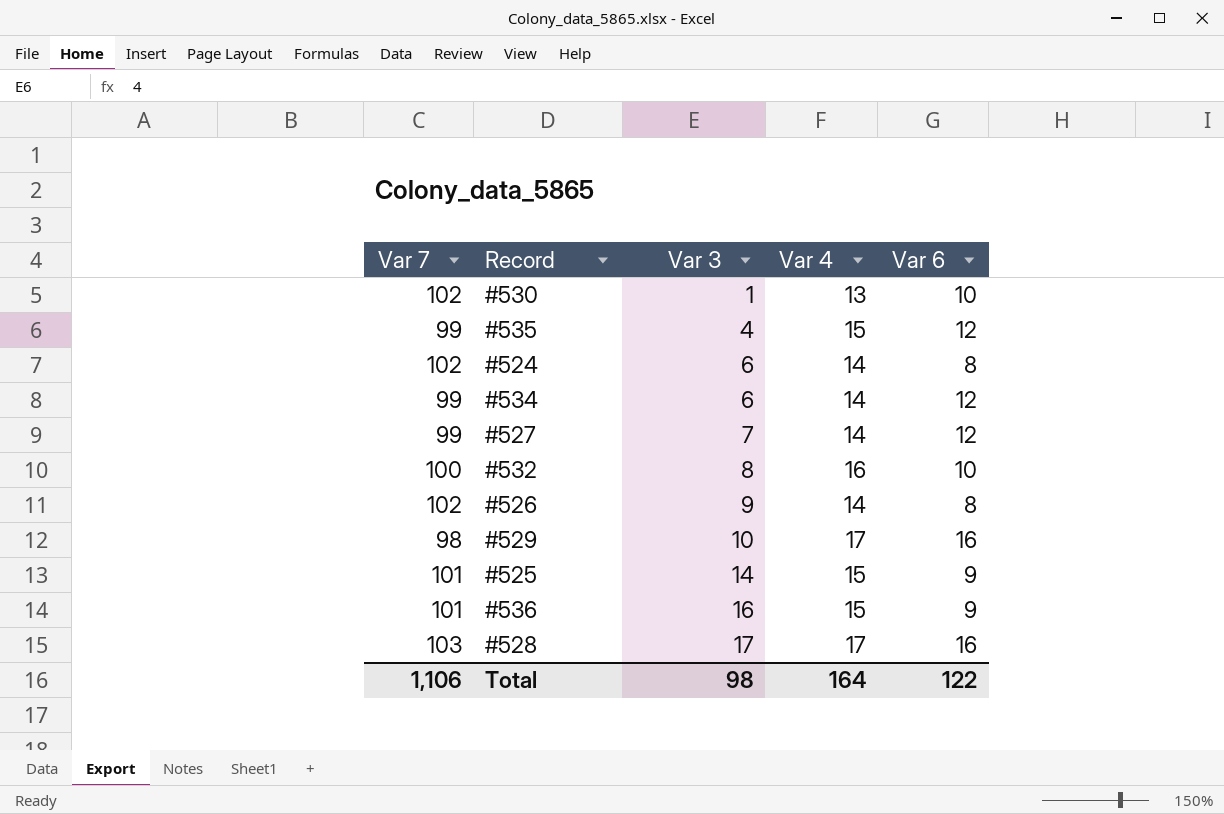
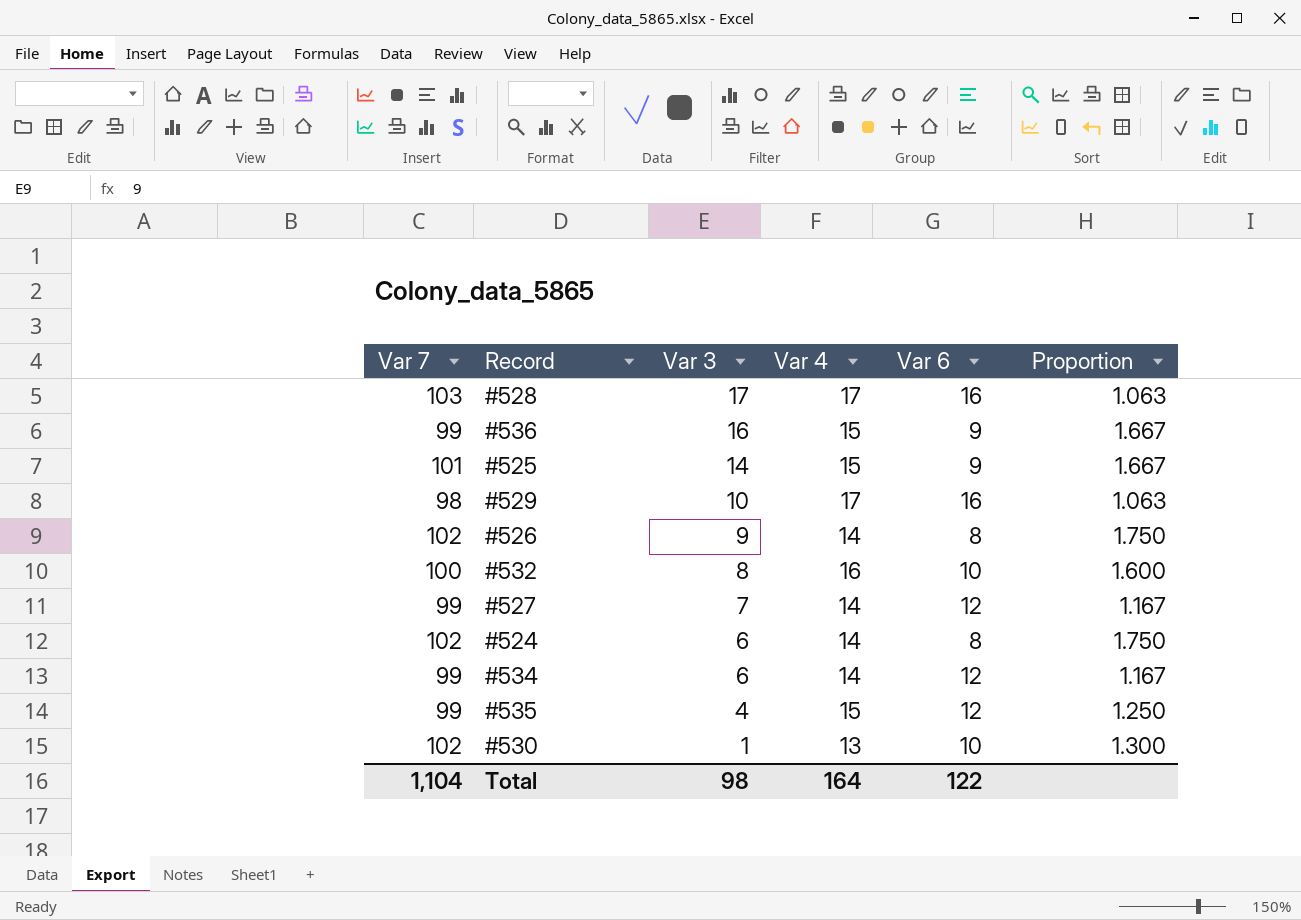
row order: Var 3 ascending -> Var 3 descending
column Proportion | formula: none -> [Var 4] / [Var 6]
#536 | Var 7: 101 -> 99
Total | Var 7: 1,106 -> 1,104

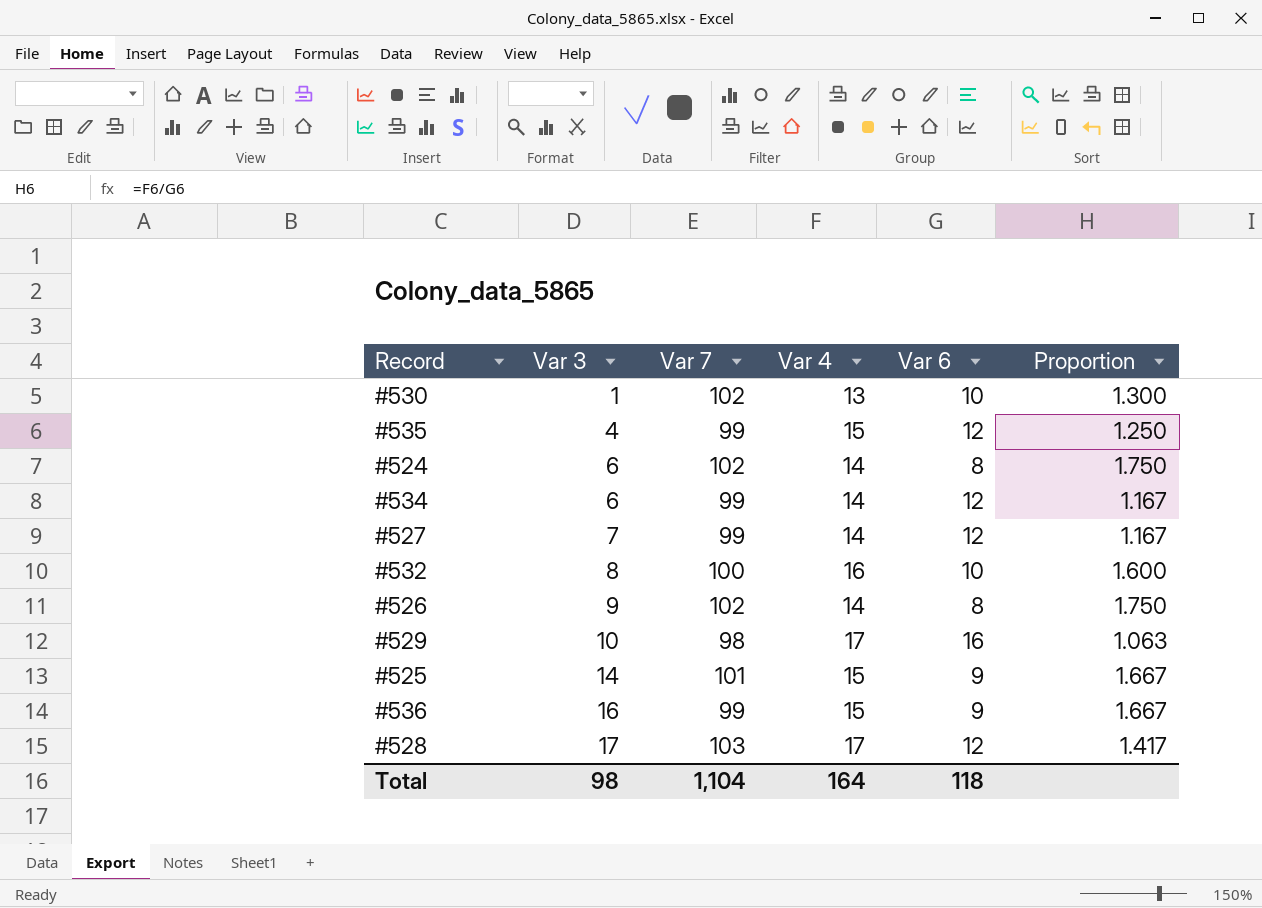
row order: Var 3 descending -> Var 3 ascending
column Var 7 | position: 1 -> 3
#528 | Var 6: 16 -> 12
#528 | Proportion: 1.063 -> 1.417
Total | Var 6: 122 -> 118

